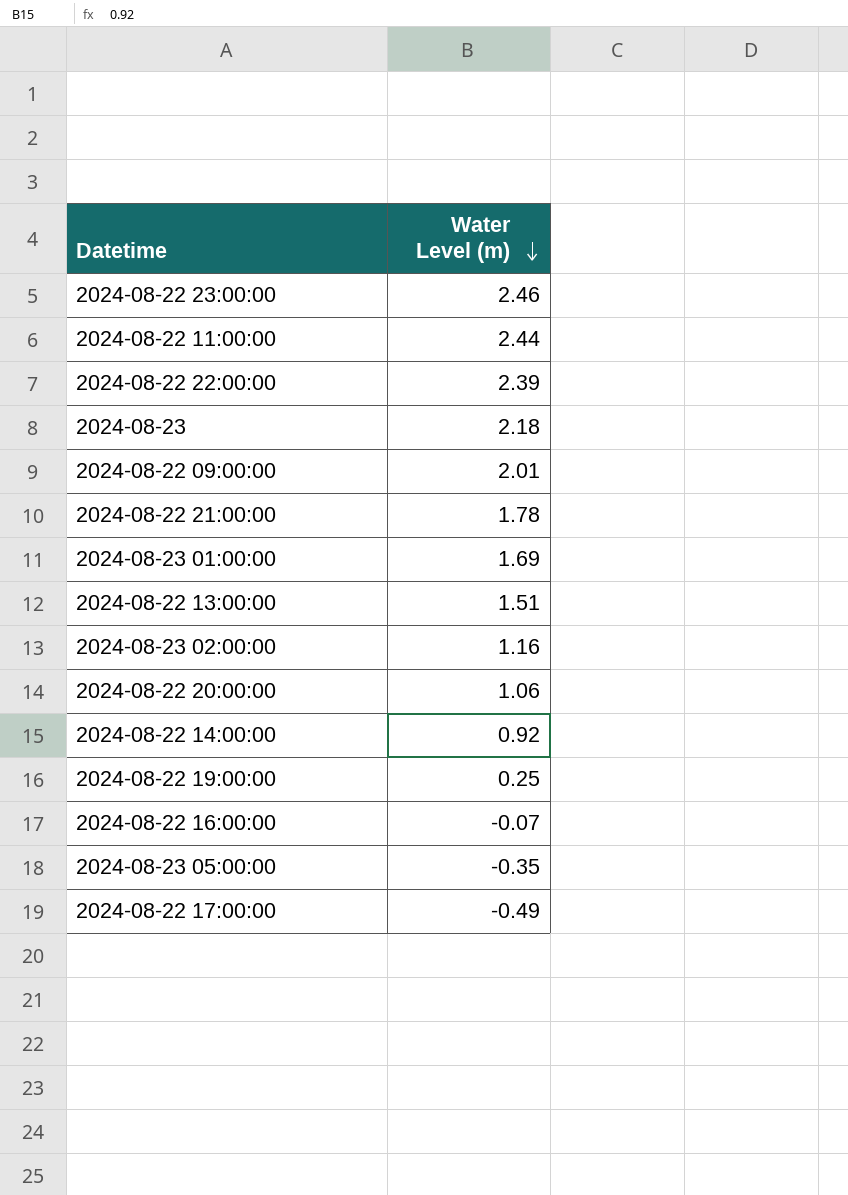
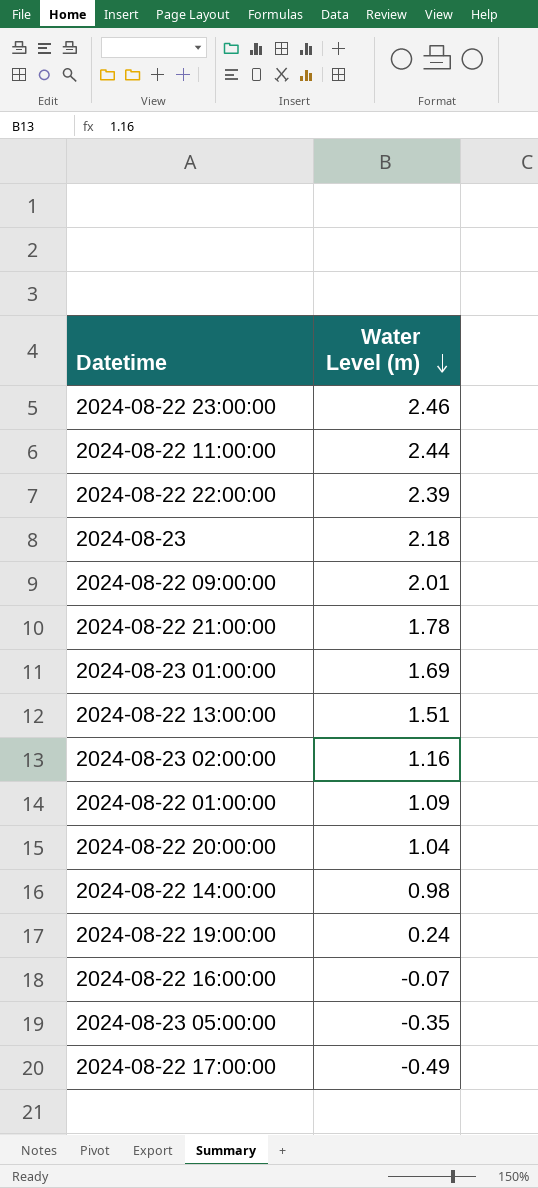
row 2024-08-22 01:00:00: none -> 1.09
2024-08-22 20:00:00 | Water Level (m): 1.06 -> 1.04
2024-08-22 14:00:00 | Water Level (m): 0.92 -> 0.98
2024-08-22 19:00:00 | Water Level (m): 0.25 -> 0.24

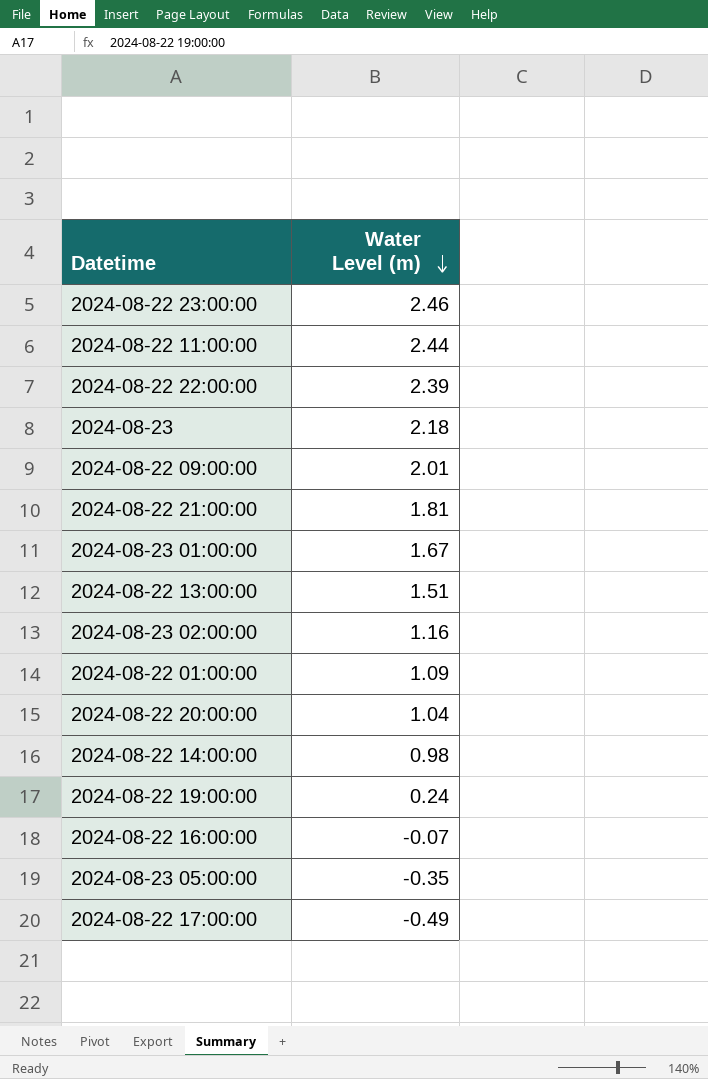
2024-08-22 21:00:00 | Water Level (m): 1.78 -> 1.81
2024-08-23 01:00:00 | Water Level (m): 1.69 -> 1.67

